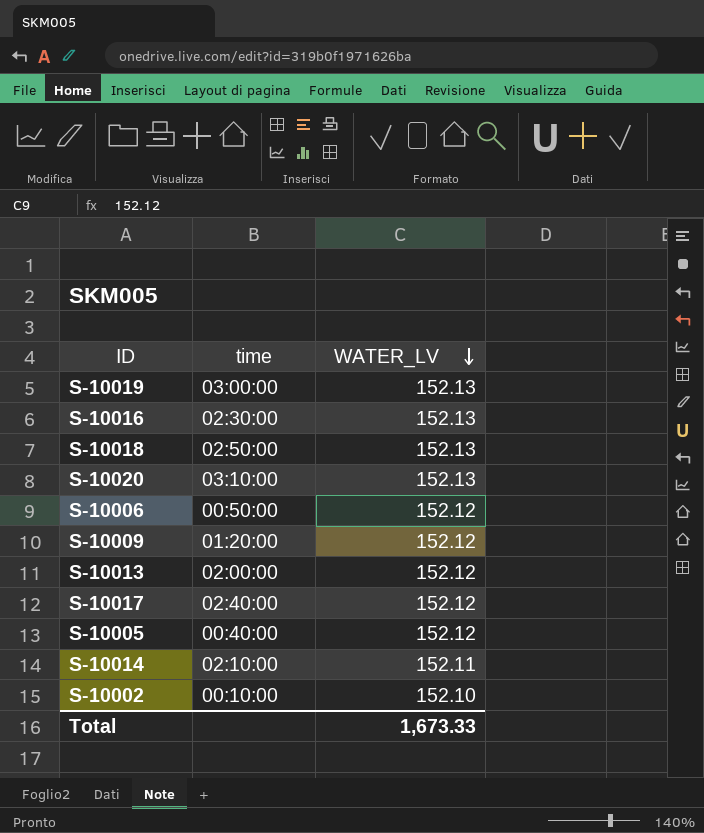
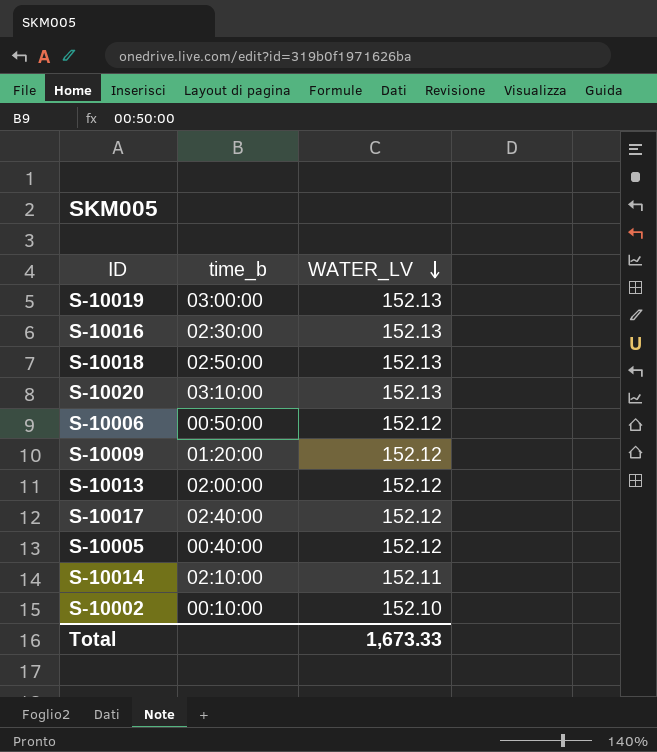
column name: time -> time_b

